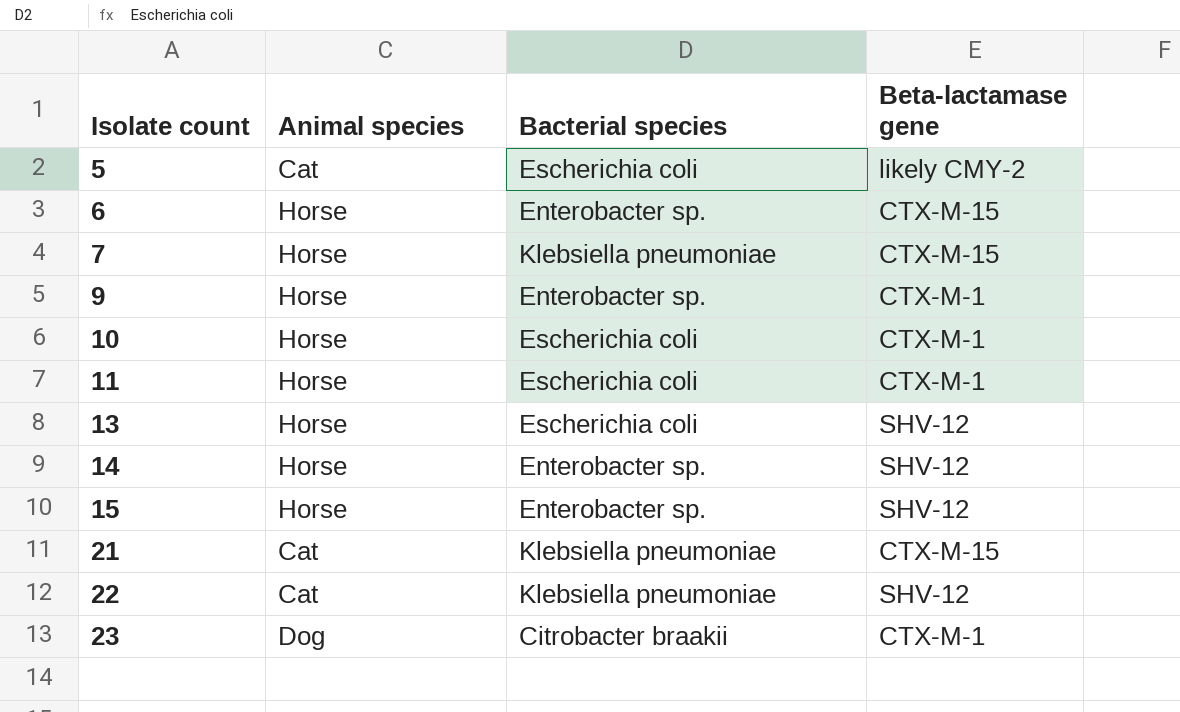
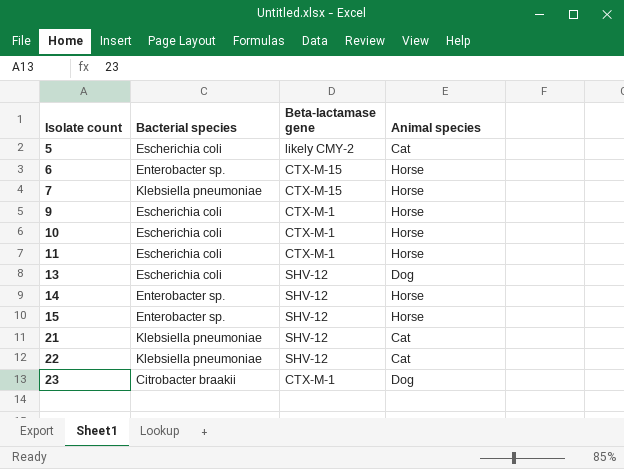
column Animal species | position: 2 -> 4
9 | Bacterial species: Enterobacter sp. -> Escherichia coli
13 | Animal species: Horse -> Dog
21 | Beta-lactamase gene: CTX-M-15 -> SHV-12

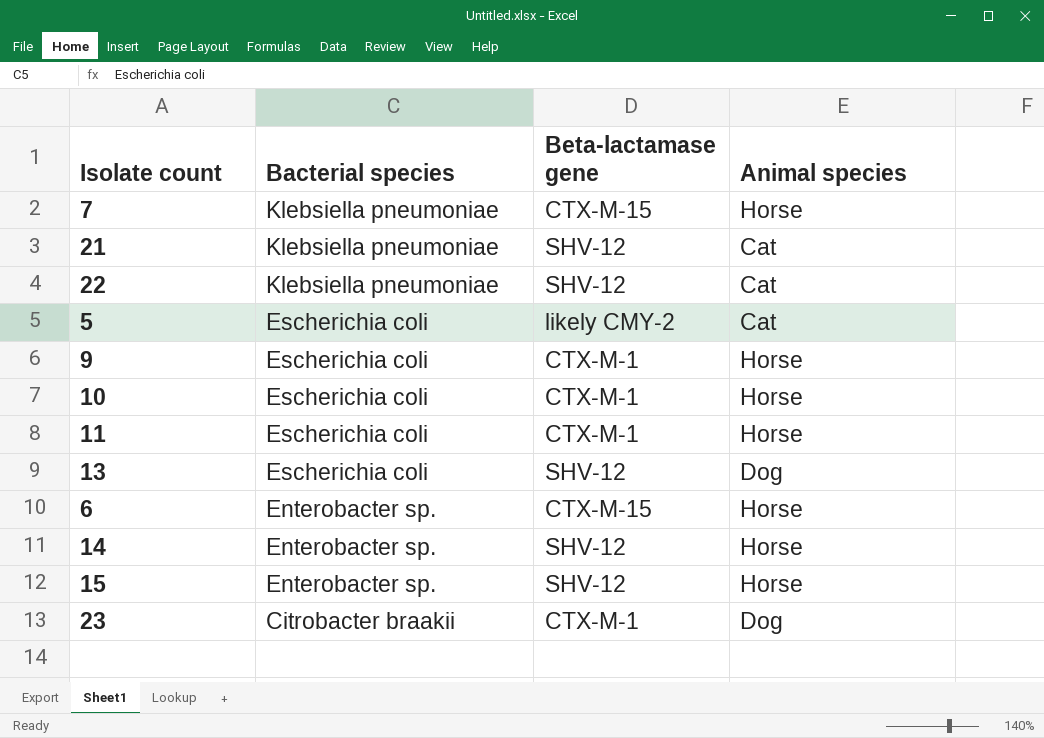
row order: Isolate count ascending -> Bacterial species descending

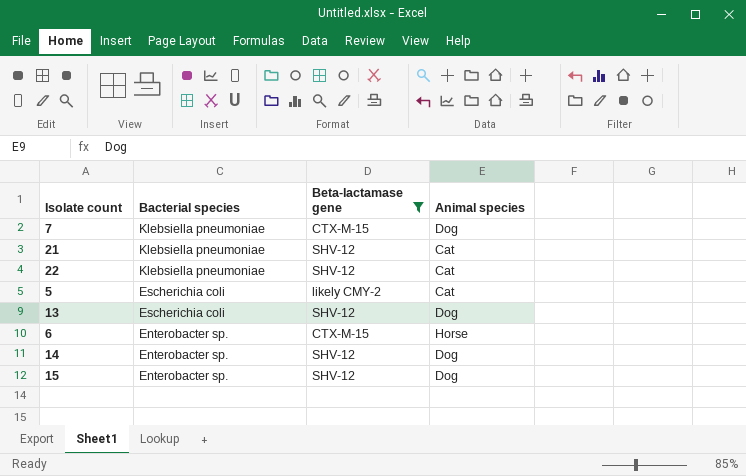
filter: none -> Beta-lactamase gene != CTX-M-1
7 | Animal species: Horse -> Dog
14 | Animal species: Horse -> Dog
15 | Animal species: Horse -> Dog

